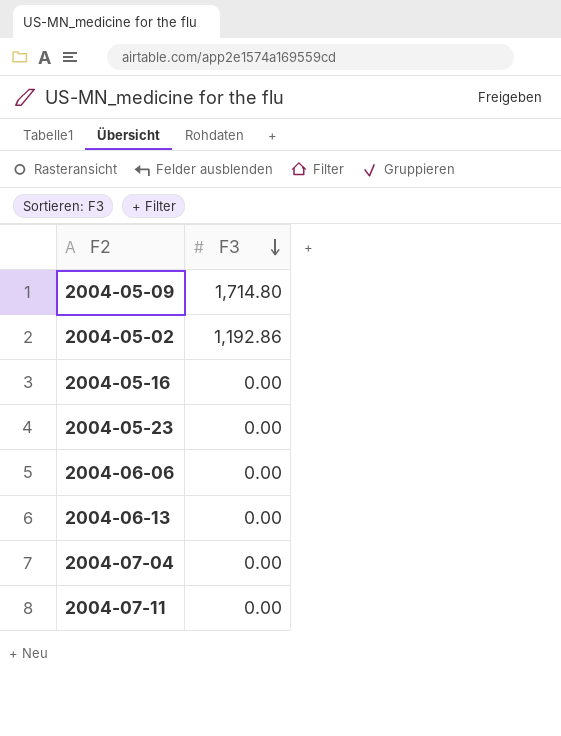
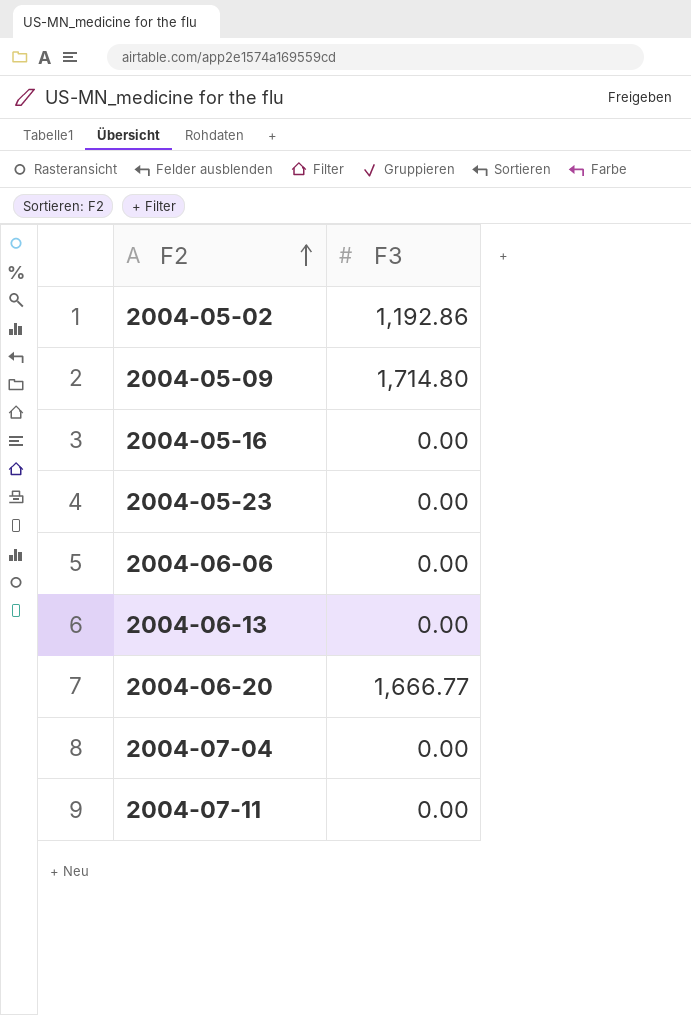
row order: F3 descending -> F2 ascending
row 2004-06-20: none -> 1,666.77

